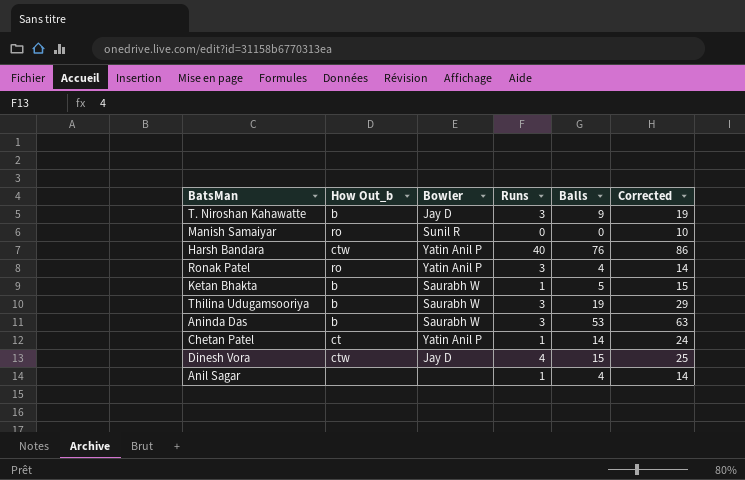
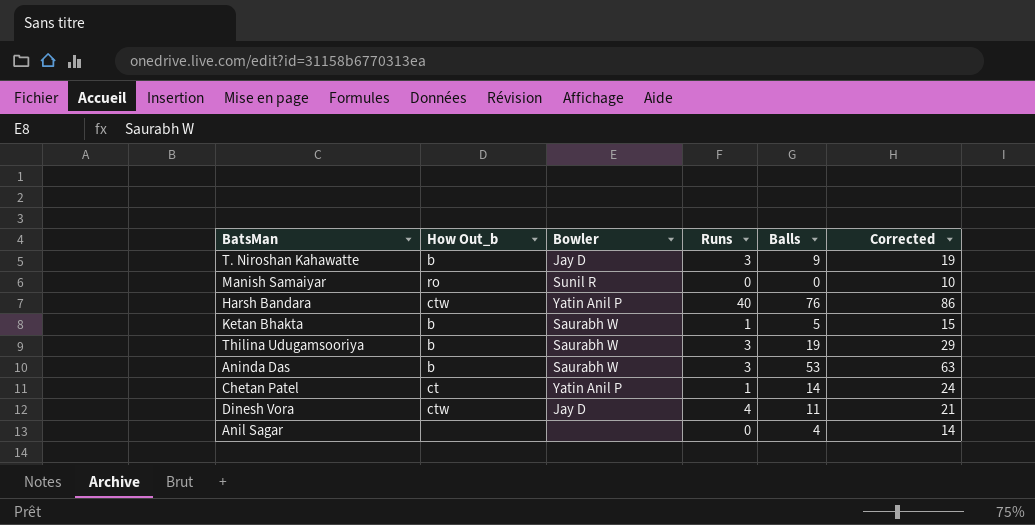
row Ronak Patel: ro | Yatin Anil P | 3 | 4 | 14 -> none
Dinesh Vora | Balls: 15 -> 11
Dinesh Vora | Corrected: 25 -> 21
Anil Sagar | Runs: 1 -> 0

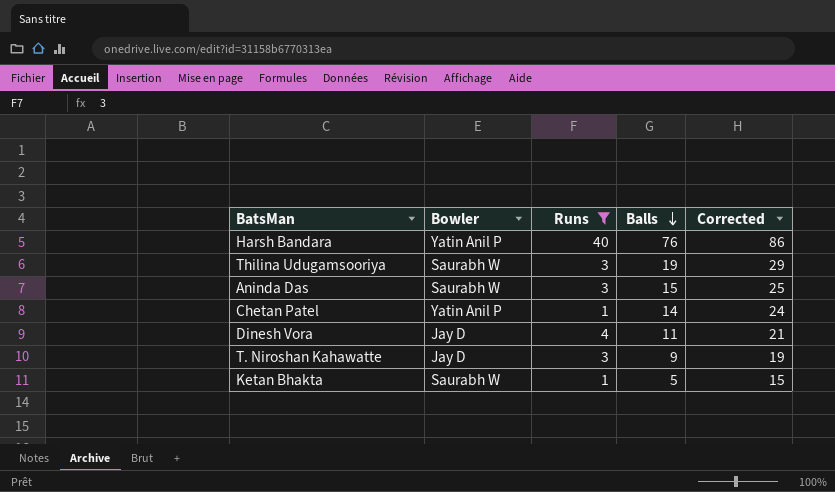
filter: none -> Runs != 0
row order: none -> Balls descending
column How Out_b | position: 2 -> none
Aninda Das | Balls: 53 -> 15
Aninda Das | Corrected: 63 -> 25

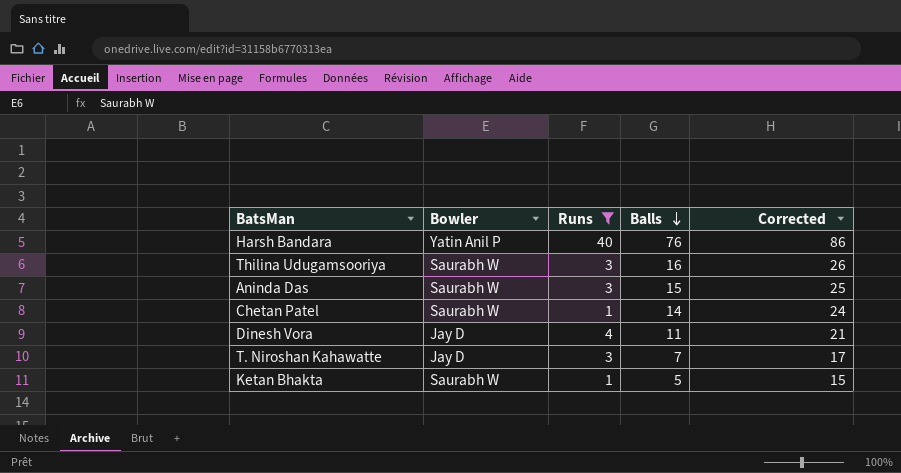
Thilina Udugamsooriya | Balls: 19 -> 16
Thilina Udugamsooriya | Corrected: 29 -> 26
Chetan Patel | Bowler: Yatin Anil P -> Saurabh W
T. Niroshan Kahawatte | Balls: 9 -> 7
T. Niroshan Kahawatte | Corrected: 19 -> 17

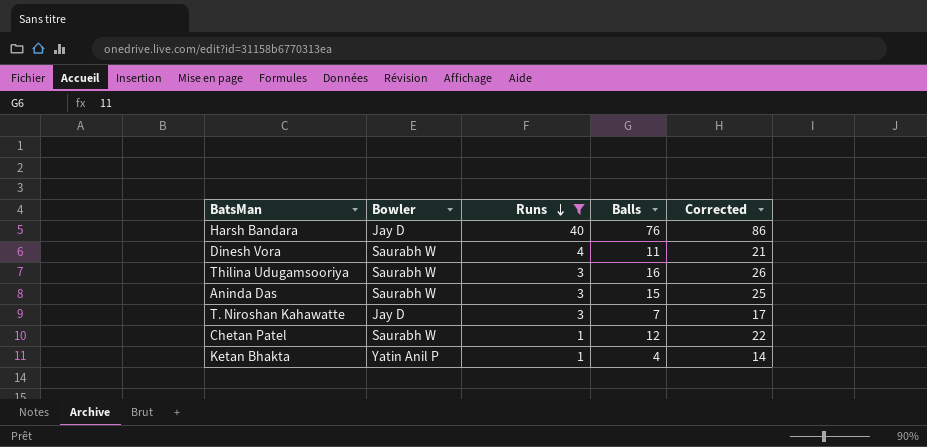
row order: Balls descending -> Runs descending
Harsh Bandara | Bowler: Yatin Anil P -> Jay D
Dinesh Vora | Bowler: Jay D -> Saurabh W
Chetan Patel | Balls: 14 -> 12
Chetan Patel | Corrected: 24 -> 22
Ketan Bhakta | Bowler: Saurabh W -> Yatin Anil P
Ketan Bhakta | Balls: 5 -> 4
Ketan Bhakta | Corrected: 15 -> 14

